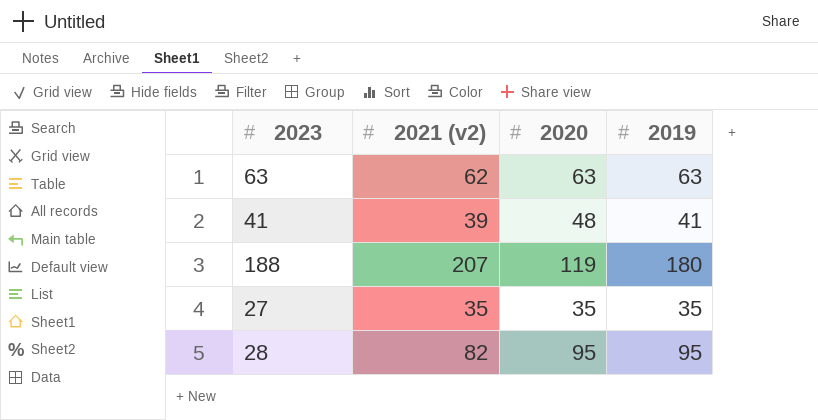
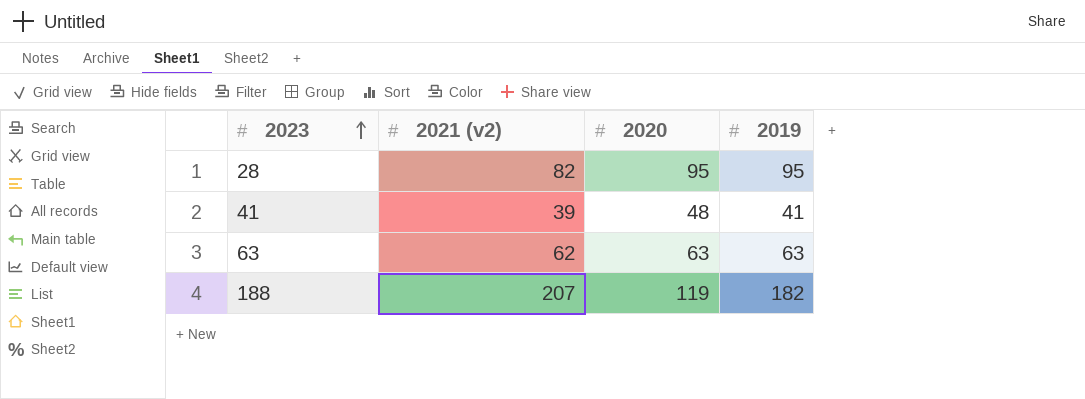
row order: none -> 2023 ascending
row 27: 35 | 35 | 35 -> none
188 | 2019: 180 -> 182

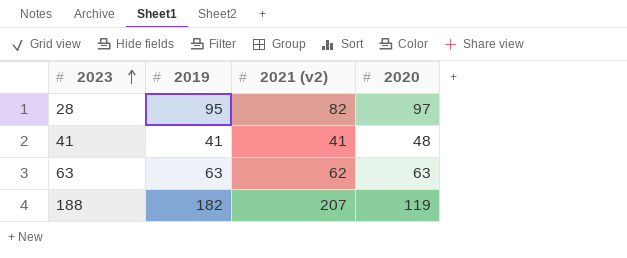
column 2019 | position: 4 -> 2
28 | 2020: 95 -> 97
41 | 2021 (v2): 39 -> 41

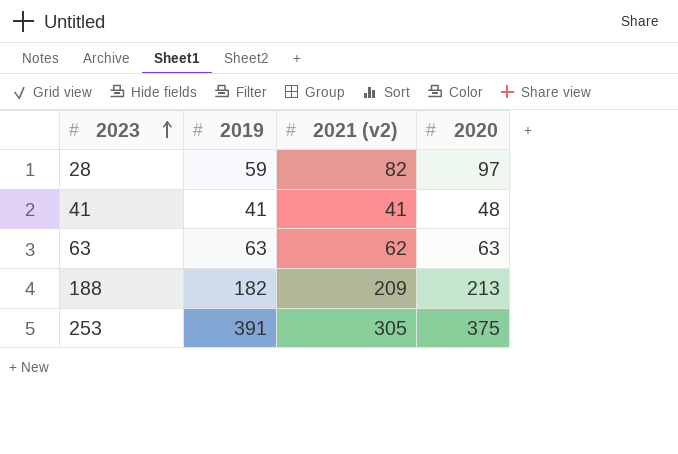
28 | 2019: 95 -> 59
188 | 2021 (v2): 207 -> 209
188 | 2020: 119 -> 213
row 253: none -> 391 | 305 | 375

